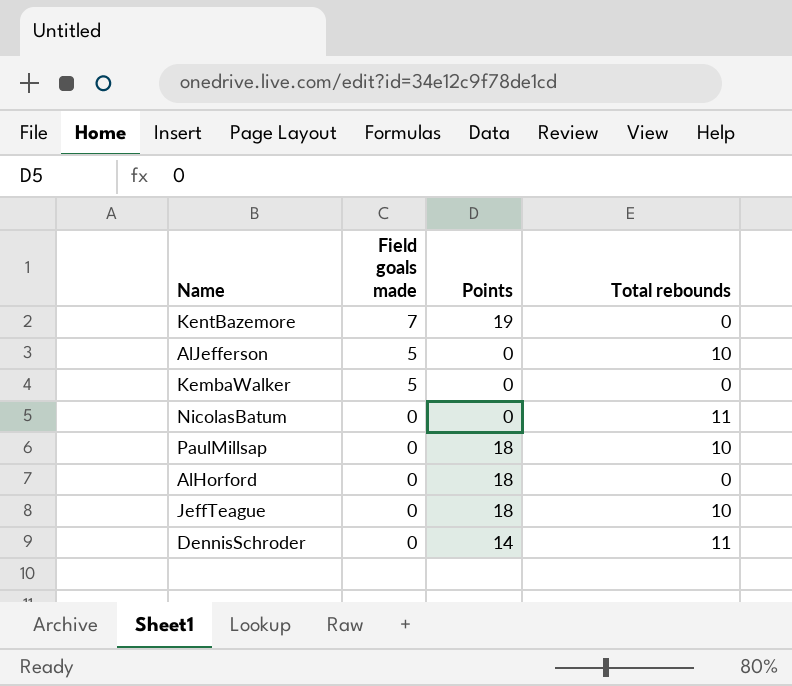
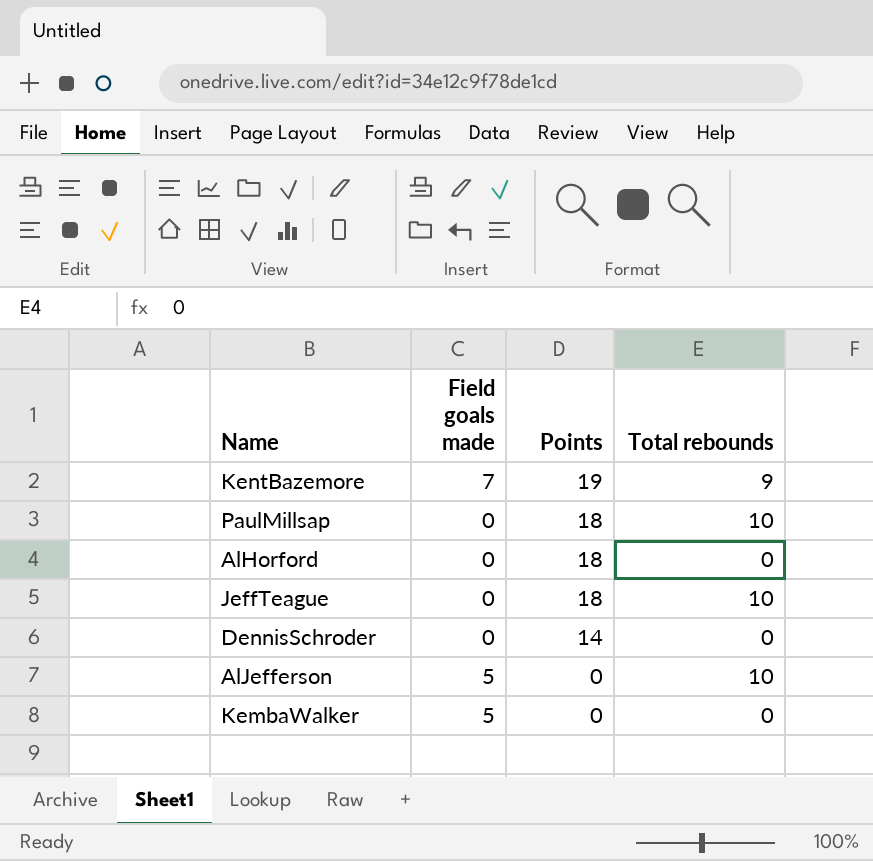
row order: Field goals made descending -> Points descending
row NicolasBatum: 0 | 0 | 11 -> none
KentBazemore | Total rebounds: 0 -> 9
DennisSchroder | Total rebounds: 11 -> 0

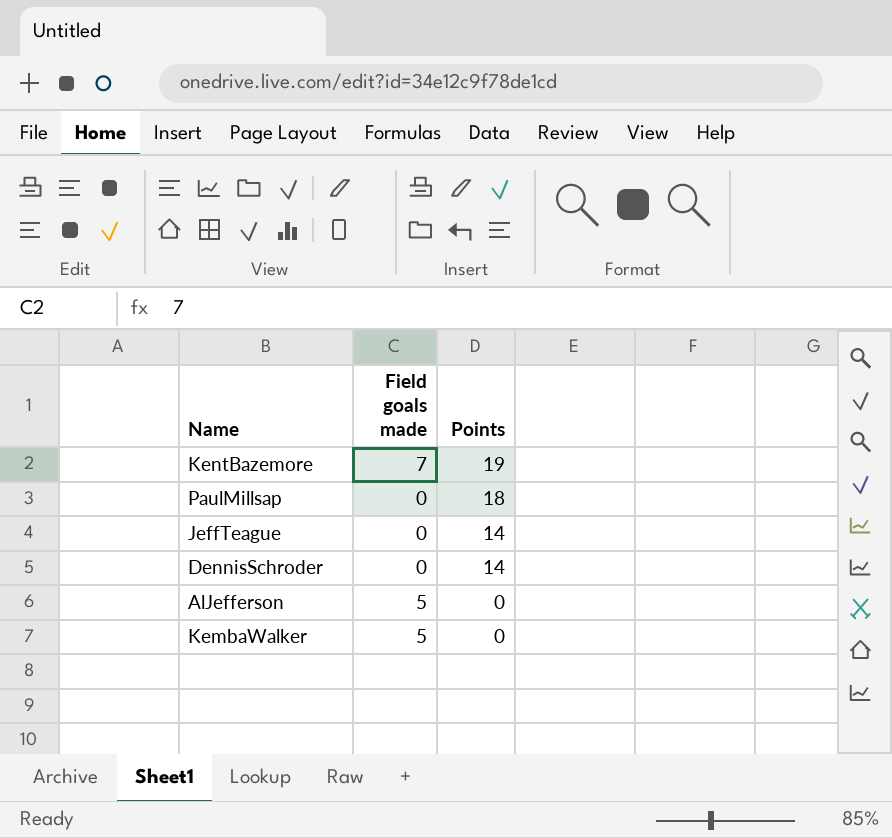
column Total rebounds | position: 4 -> none
row AlHorford: 0 | 18 | 0 -> none
JeffTeague | Points: 18 -> 14

